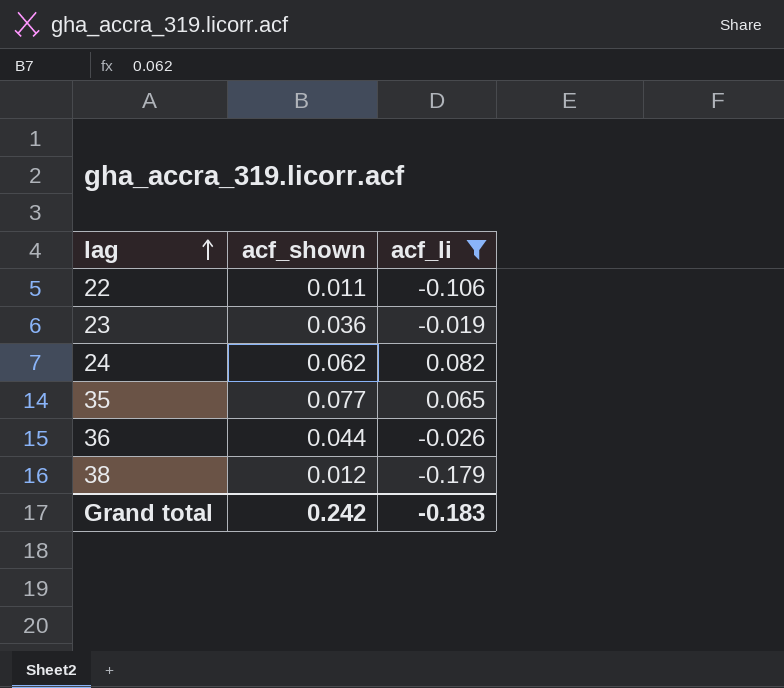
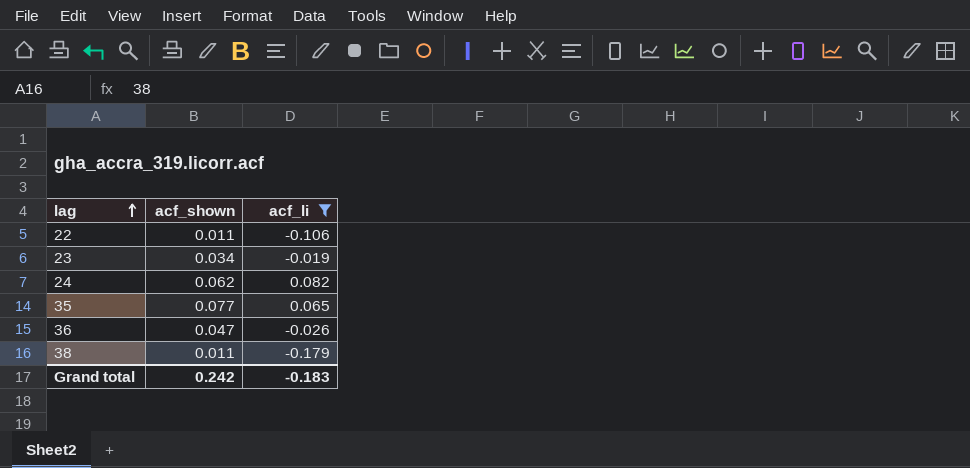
23 | acf_shown: 0.036 -> 0.034
36 | acf_shown: 0.044 -> 0.047
38 | acf_shown: 0.012 -> 0.011

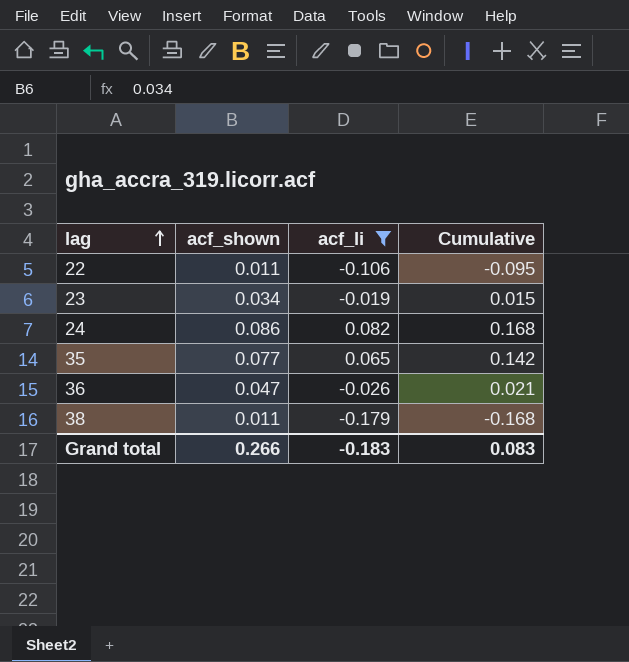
column Cumulative | formula: none -> [acf_shown] + [acf_li]
24 | acf_shown: 0.062 -> 0.086
Grand total | acf_shown: 0.242 -> 0.266

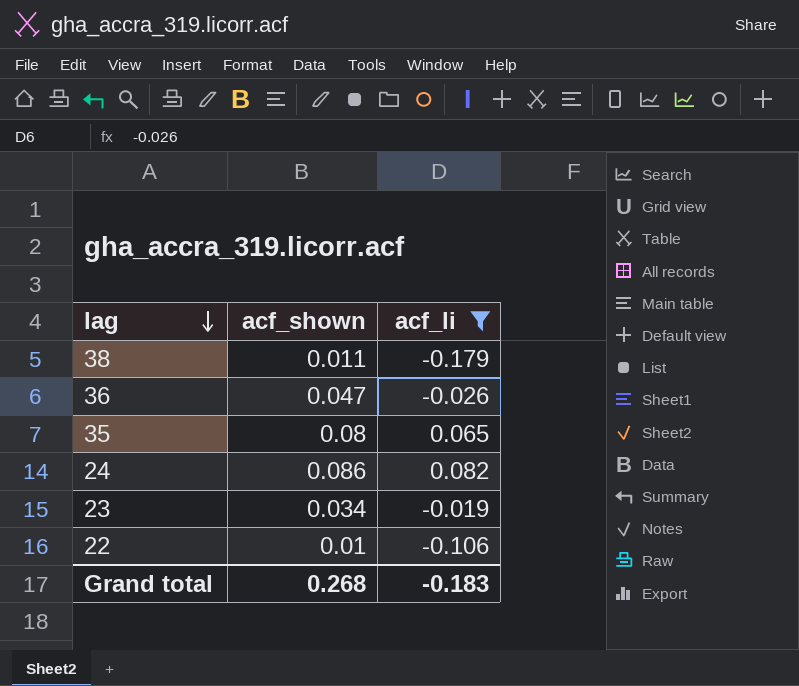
row order: lag ascending -> lag descending
column Cumulative | formula: [acf_shown] + [acf_li] -> none
35 | acf_shown: 0.077 -> 0.08
22 | acf_shown: 0.011 -> 0.01
Grand total | acf_shown: 0.266 -> 0.268

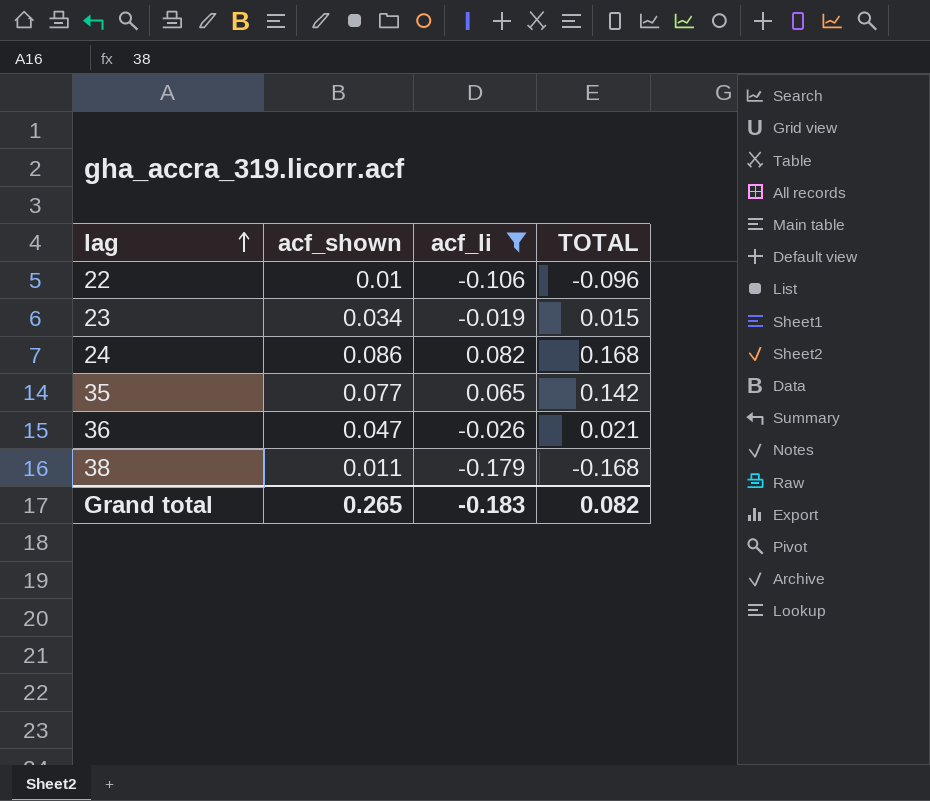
row order: lag descending -> lag ascending
column TOTAL | formula: none -> [acf_shown] + [acf_li]
35 | acf_shown: 0.08 -> 0.077
Grand total | acf_shown: 0.268 -> 0.265

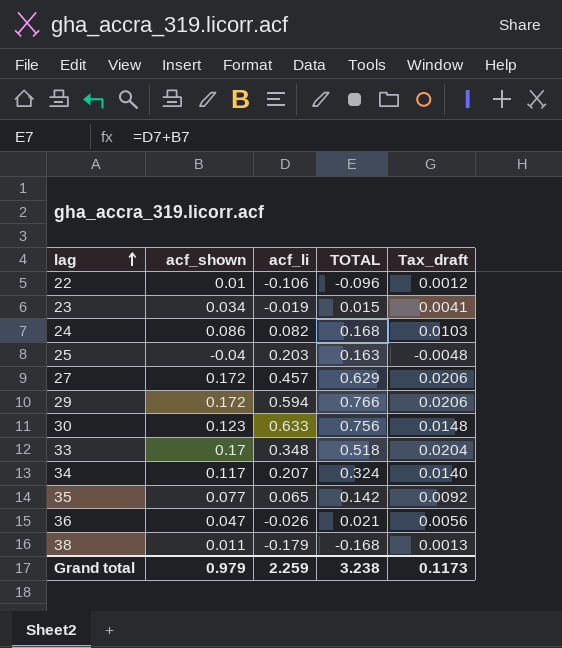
filter: acf_li <= 0.082 -> none
column Tax_draft | formula: none -> [acf_shown] * 0.12
Grand total | acf_shown: 0.265 -> 0.979
Grand total | acf_li: -0.183 -> 2.259
Grand total | TOTAL: 0.082 -> 3.238

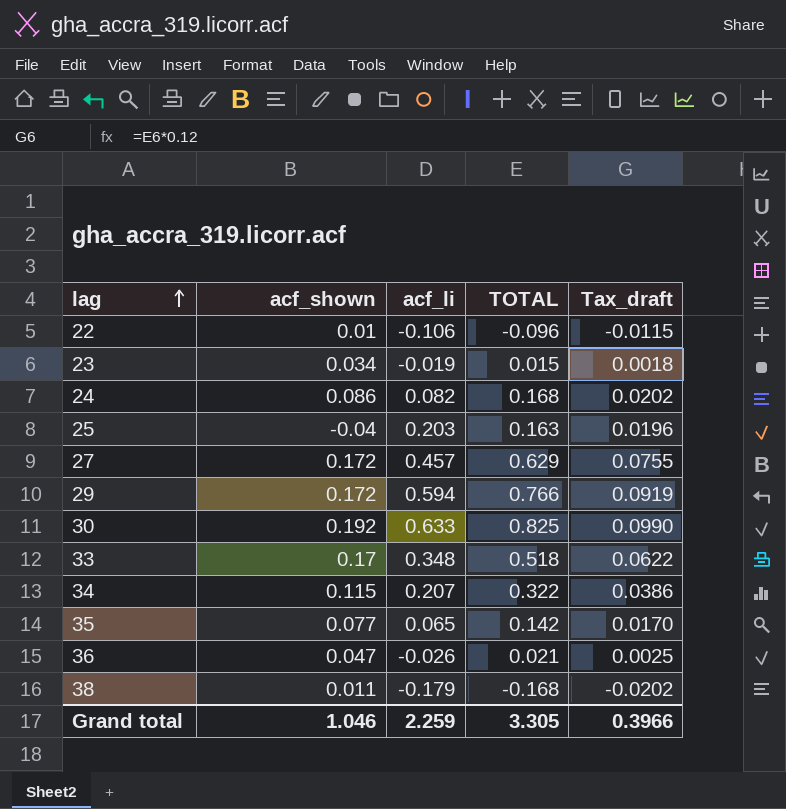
column Tax_draft | formula: [acf_shown] * 0.12 -> [TOTAL] * 0.12
30 | acf_shown: 0.123 -> 0.192
30 | TOTAL: 0.756 -> 0.825
34 | acf_shown: 0.117 -> 0.115
34 | TOTAL: 0.324 -> 0.322
Grand total | acf_shown: 0.979 -> 1.046
Grand total | TOTAL: 3.238 -> 3.305
Grand total | Tax_draft: 0.1173 -> 0.3966

